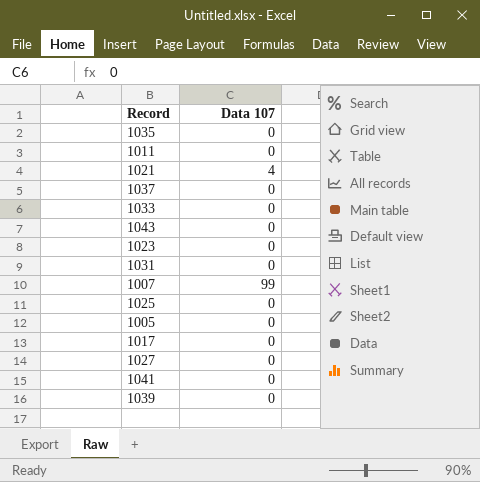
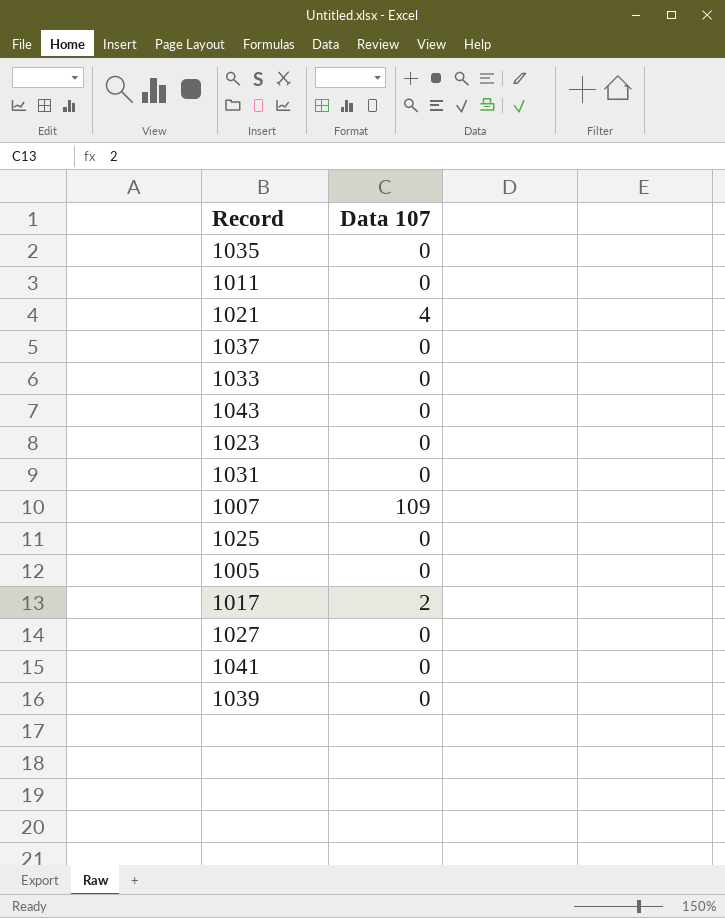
1007 | Data 107: 99 -> 109
1017 | Data 107: 0 -> 2

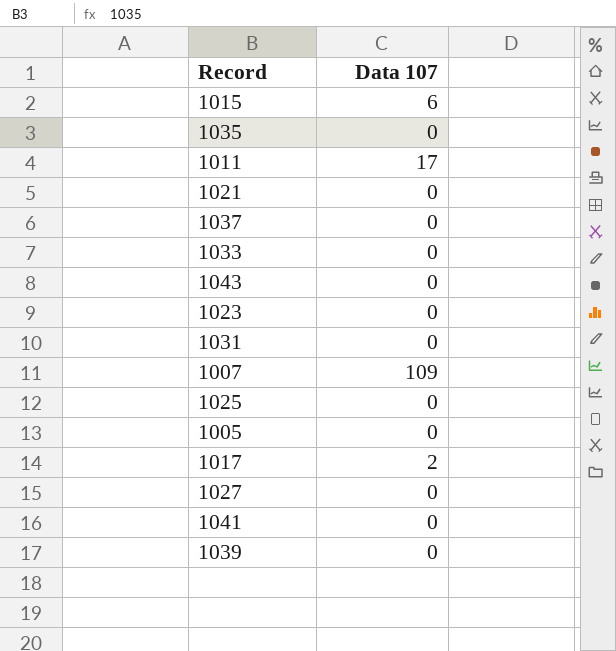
row 1015: none -> 6
1011 | Data 107: 0 -> 17
1021 | Data 107: 4 -> 0

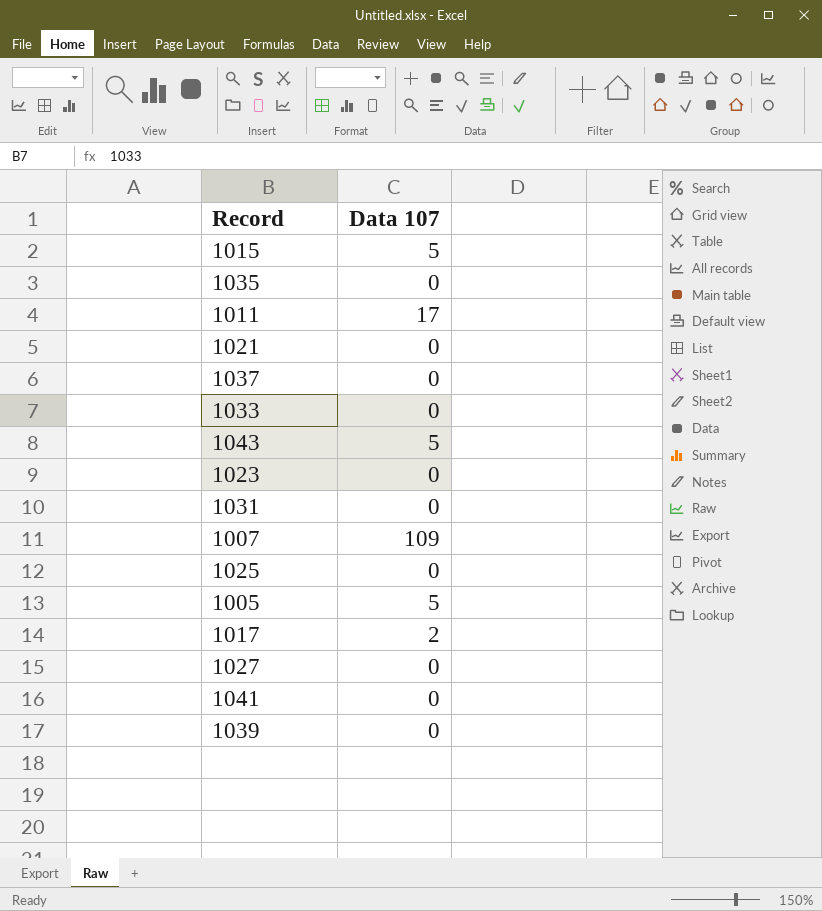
1015 | Data 107: 6 -> 5
1043 | Data 107: 0 -> 5
1005 | Data 107: 0 -> 5

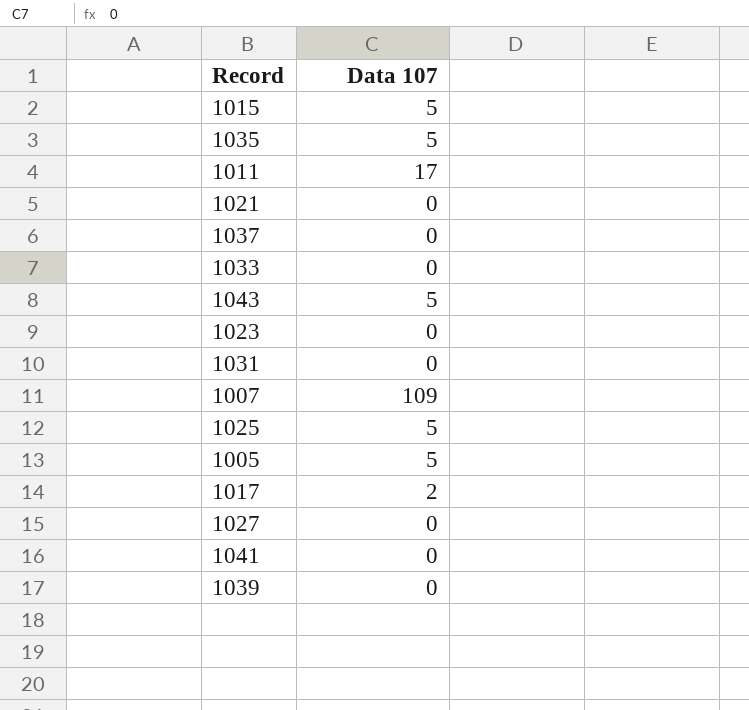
1035 | Data 107: 0 -> 5
1025 | Data 107: 0 -> 5

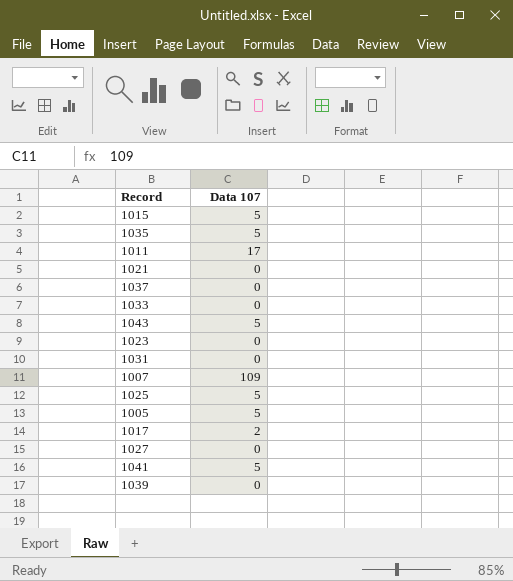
1041 | Data 107: 0 -> 5

